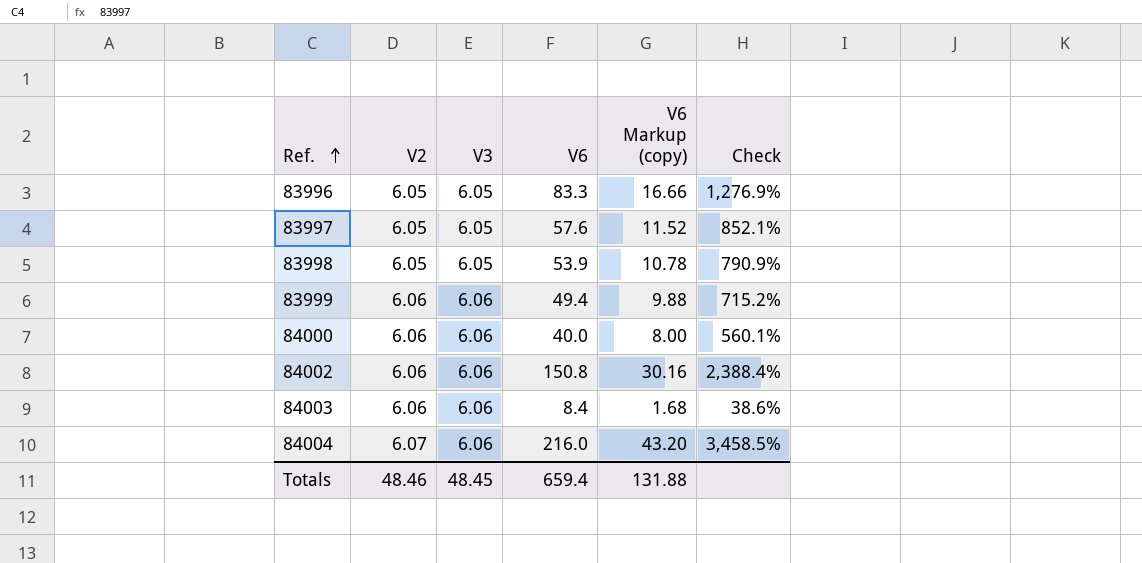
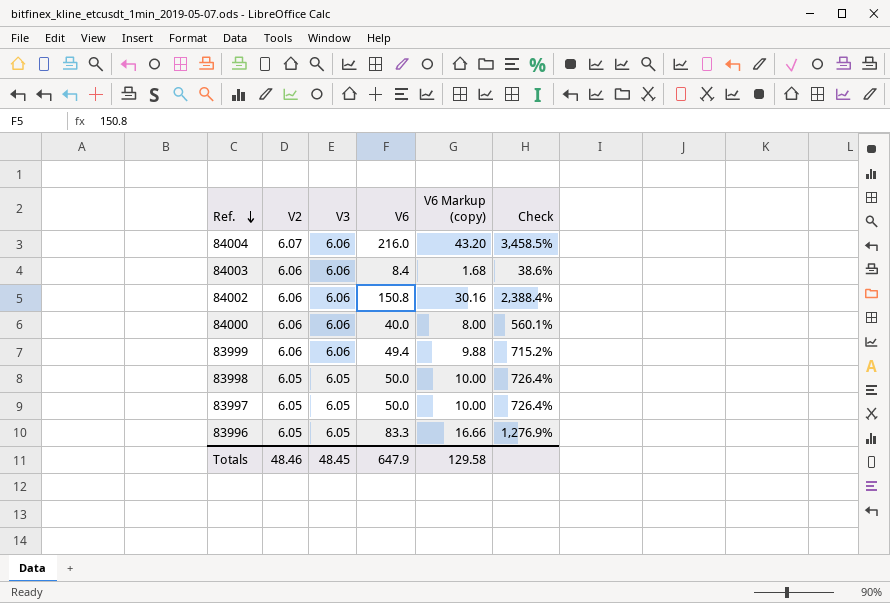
row order: Ref. ascending -> Ref. descending
83998 | V6: 53.9 -> 50.0
83998 | V6 Markup (copy): 10.78 -> 10.00
83998 | Check: 790.9% -> 726.4%
83997 | V6: 57.6 -> 50.0
83997 | V6 Markup (copy): 11.52 -> 10.00
83997 | Check: 852.1% -> 726.4%
Totals | V6: 659.4 -> 647.9
Totals | V6 Markup (copy): 131.88 -> 129.58

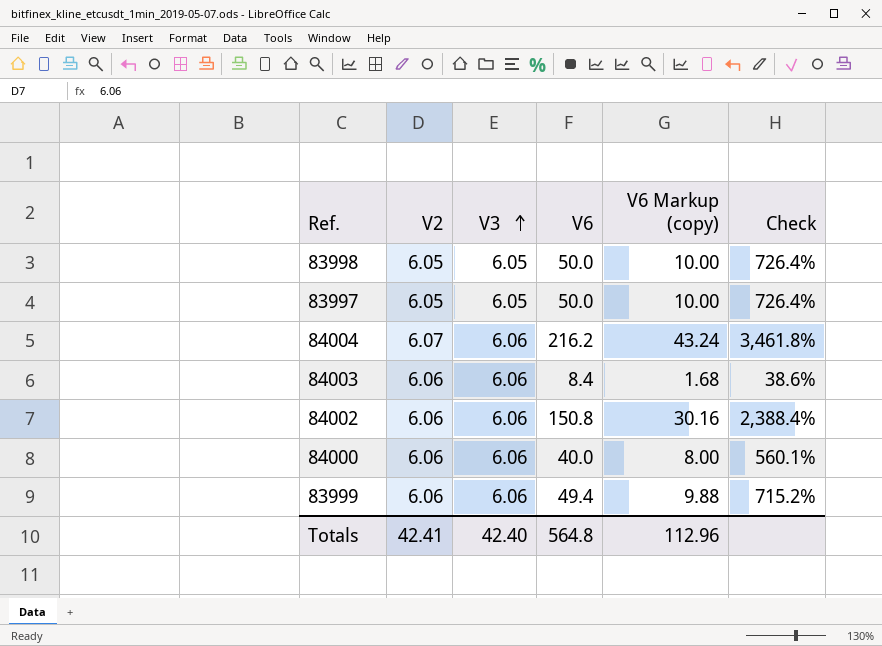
row order: Ref. descending -> V3 ascending
row 83996: 6.05 | 6.05 | 83.3 | 16.66 | 1,276.9% -> none
84004 | V6: 216.0 -> 216.2
84004 | V6 Markup (copy): 43.20 -> 43.24
84004 | Check: 3,458.5% -> 3,461.8%
Totals | V2: 48.46 -> 42.41
Totals | V3: 48.45 -> 42.40
Totals | V6: 647.9 -> 564.8
Totals | V6 Markup (copy): 129.58 -> 112.96

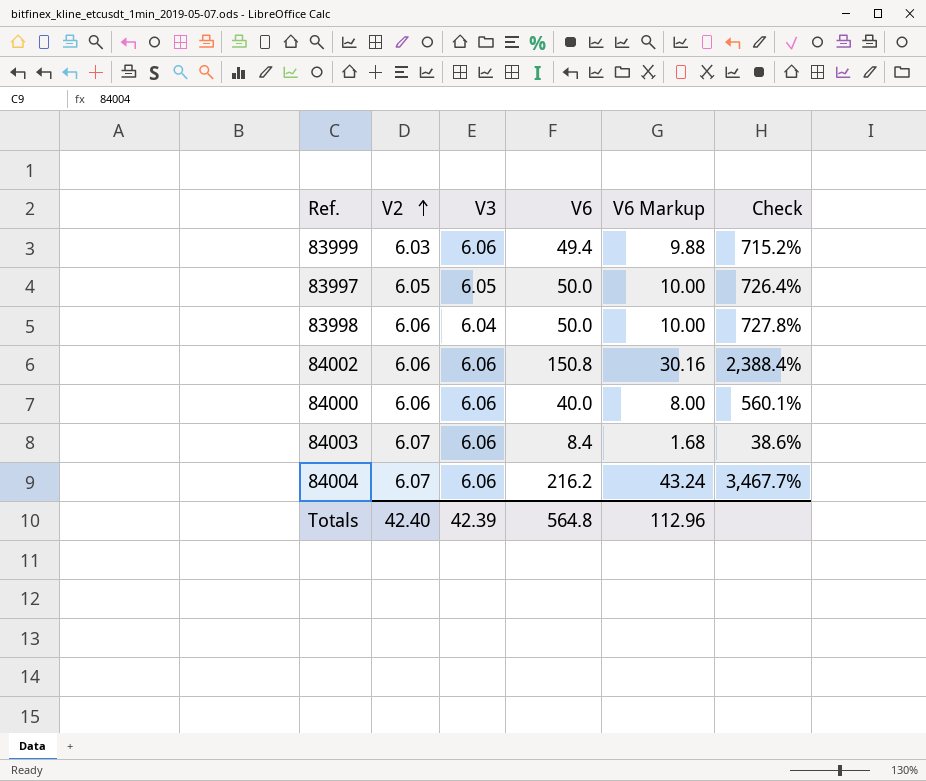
row order: V3 ascending -> V2 ascending
column name: V6 Markup (copy) -> V6 Markup
column Check | formula: ([V6] - [V2]) / [V2] -> ([V6] - [V3]) / [V3]
83999 | V2: 6.06 -> 6.03
83998 | V2: 6.05 -> 6.06
83998 | V3: 6.05 -> 6.04
84003 | V2: 6.06 -> 6.07
Totals | V2: 42.41 -> 42.40
Totals | V3: 42.40 -> 42.39

